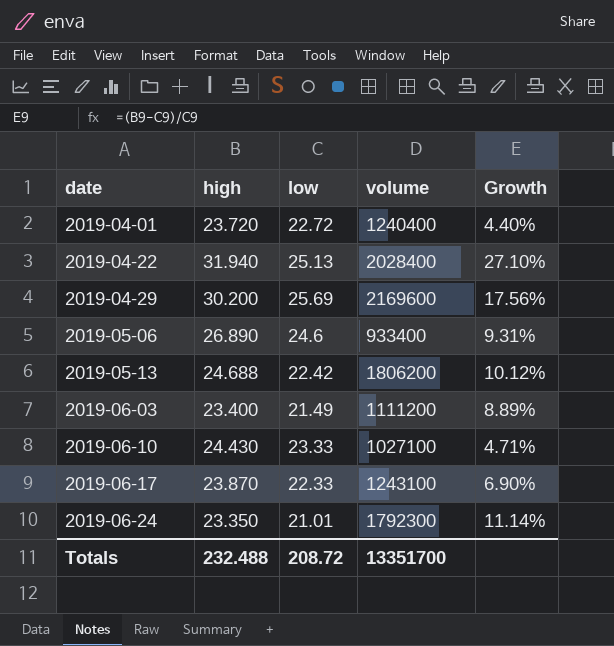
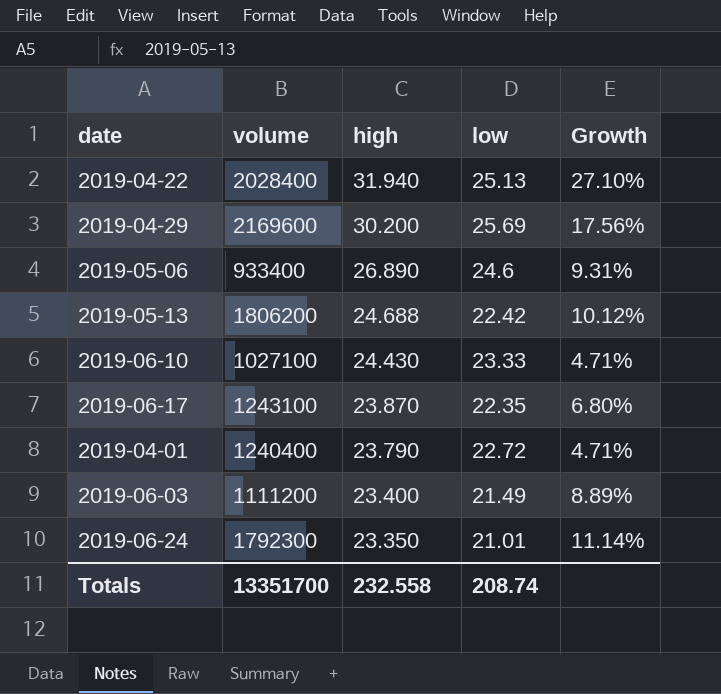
row order: date ascending -> high descending
column volume | position: 4 -> 2
2019-06-17 | low: 22.33 -> 22.35
2019-06-17 | Growth: 6.90% -> 6.80%
2019-04-01 | high: 23.720 -> 23.790
2019-04-01 | Growth: 4.40% -> 4.71%
Totals | high: 232.488 -> 232.558
Totals | low: 208.72 -> 208.74

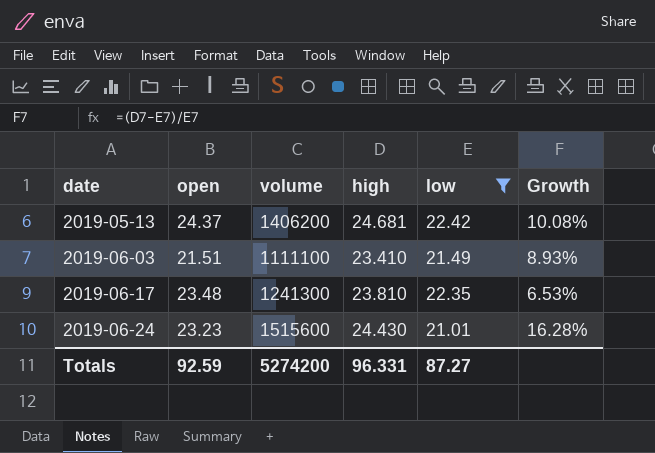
filter: none -> low <= 22.42
row order: high descending -> date ascending
column open | position: none -> 2
2019-05-13 | volume: 1806200 -> 1406200
2019-05-13 | high: 24.688 -> 24.681
2019-05-13 | Growth: 10.12% -> 10.08%
2019-06-03 | volume: 1111200 -> 1111100
2019-06-03 | high: 23.400 -> 23.410
2019-06-03 | Growth: 8.89% -> 8.93%
2019-06-17 | volume: 1243100 -> 1241300
2019-06-17 | high: 23.870 -> 23.810
2019-06-17 | Growth: 6.80% -> 6.53%
2019-06-24 | volume: 1792300 -> 1515600
2019-06-24 | high: 23.350 -> 24.430
2019-06-24 | Growth: 11.14% -> 16.28%
Totals | volume: 13351700 -> 5274200
Totals | high: 232.558 -> 96.331
Totals | low: 208.74 -> 87.27

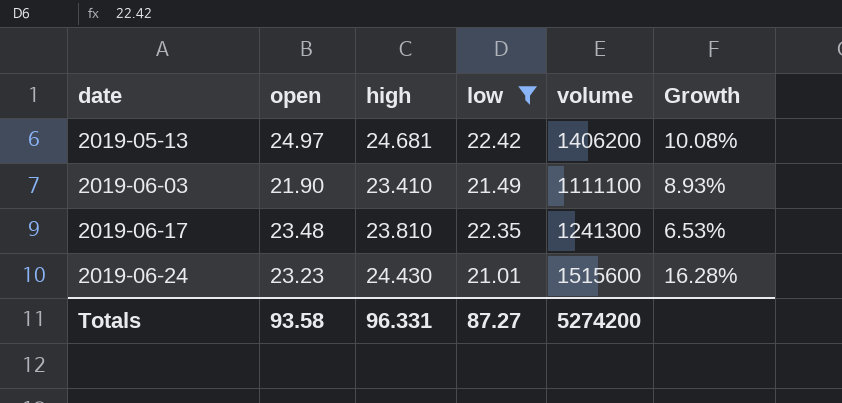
column volume | position: 3 -> 5
2019-05-13 | open: 24.37 -> 24.97
2019-06-03 | open: 21.51 -> 21.90
Totals | open: 92.59 -> 93.58

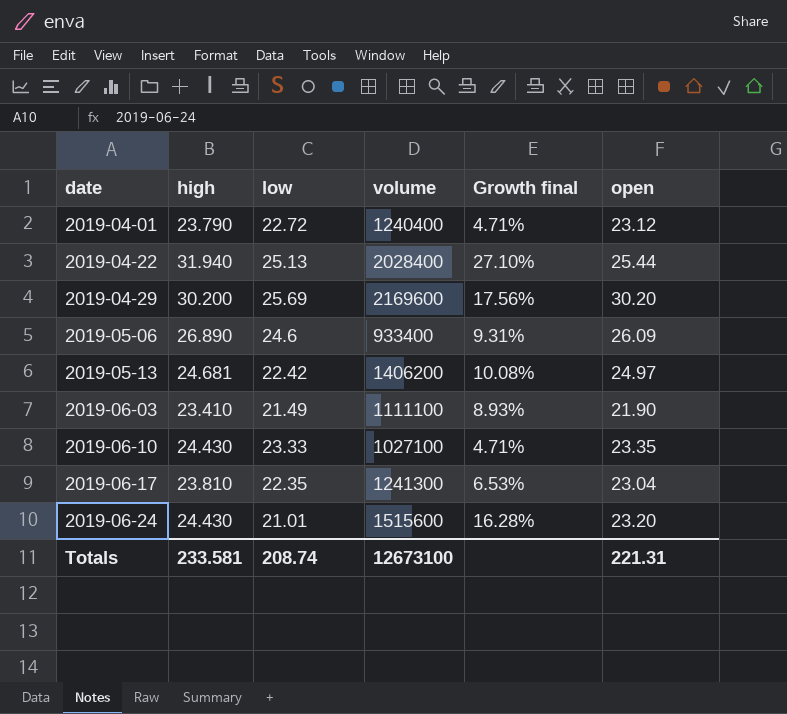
filter: low <= 22.42 -> none
column name: Growth -> Growth final
column open | position: 2 -> 6
2019-06-17 | open: 23.48 -> 23.04
2019-06-24 | open: 23.23 -> 23.20
Totals | high: 96.331 -> 233.581
Totals | low: 87.27 -> 208.74
Totals | volume: 5274200 -> 12673100
Totals | open: 93.58 -> 221.31

